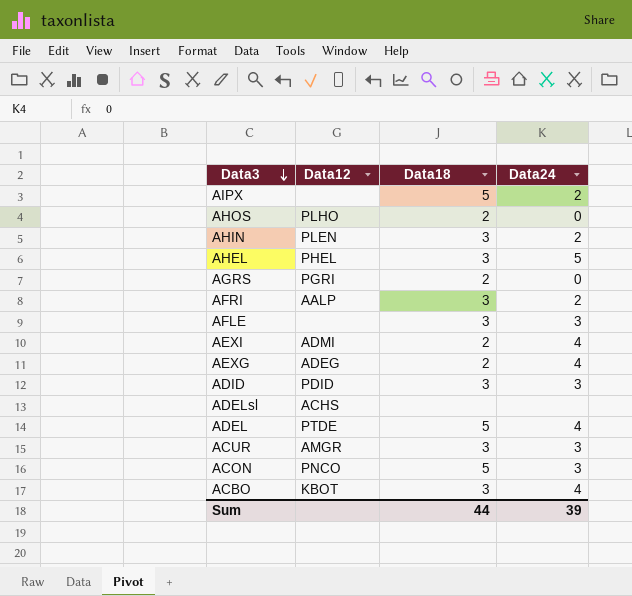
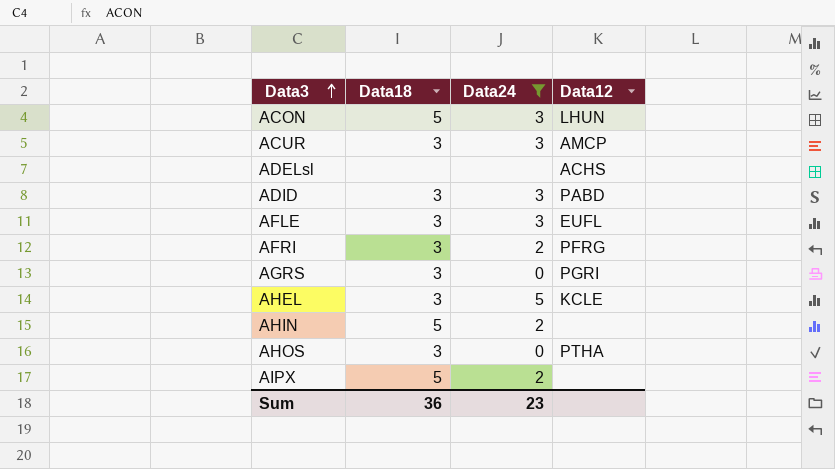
filter: none -> Data24 != 4
row order: Data3 descending -> Data3 ascending
column Data12 | position: 2 -> 4
ACON | Data12: PNCO -> LHUN
ACUR | Data12: AMGR -> AMCP
ADID | Data12: PDID -> PABD
AFLE | Data12: none -> EUFL
AFRI | Data12: AALP -> PFRG
AGRS | Data18: 2 -> 3
AHEL | Data12: PHEL -> KCLE
AHIN | Data18: 3 -> 5
AHIN | Data12: PLEN -> none
AHOS | Data18: 2 -> 3
AHOS | Data12: PLHO -> PTHA
Sum | Data18: 44 -> 36
Sum | Data24: 39 -> 23

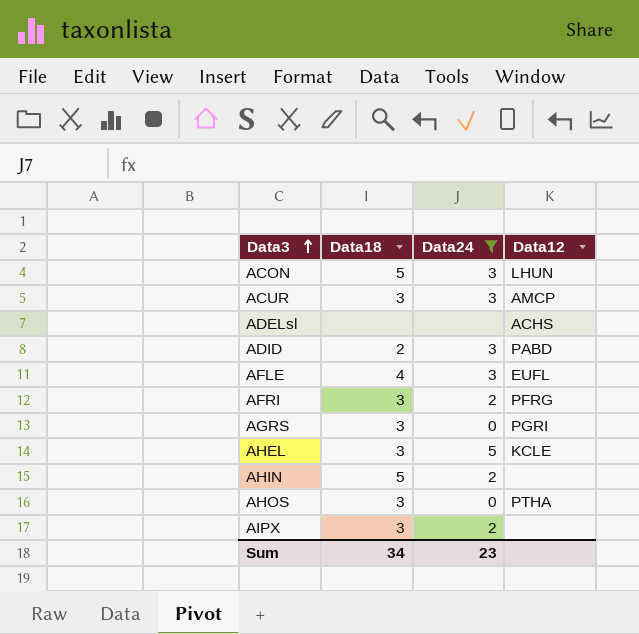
ADID | Data18: 3 -> 2
AFLE | Data18: 3 -> 4
AIPX | Data18: 5 -> 3
Sum | Data18: 36 -> 34

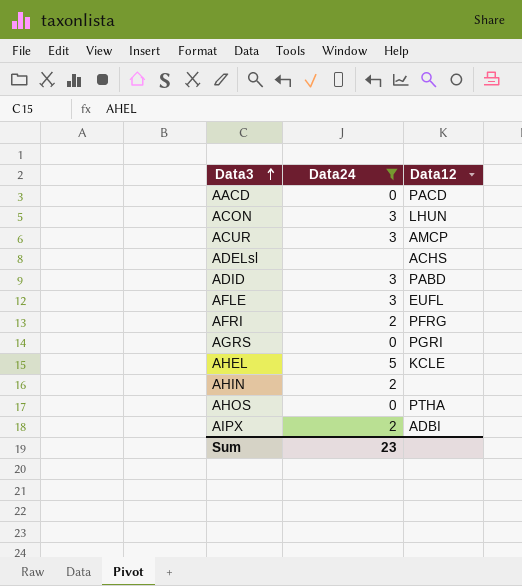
column Data18 | position: 2 -> none
row AACD: none -> 0 | PACD
AIPX | Data12: none -> ADBI

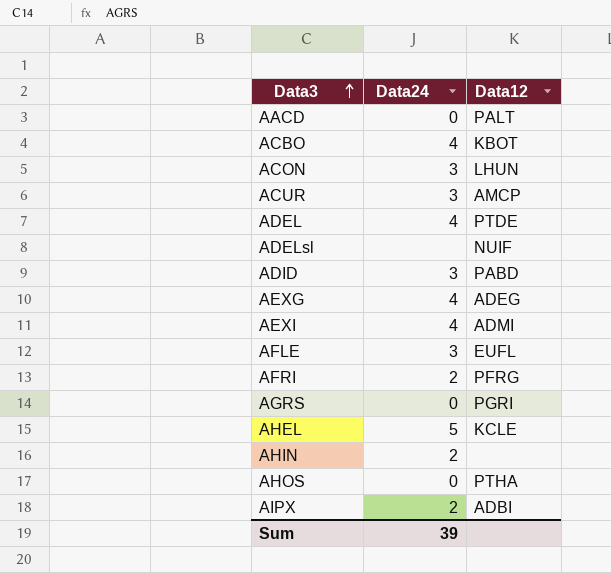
filter: Data24 != 4 -> none
AACD | Data12: PACD -> PALT
ADELsl | Data12: ACHS -> NUIF
Sum | Data24: 23 -> 39

